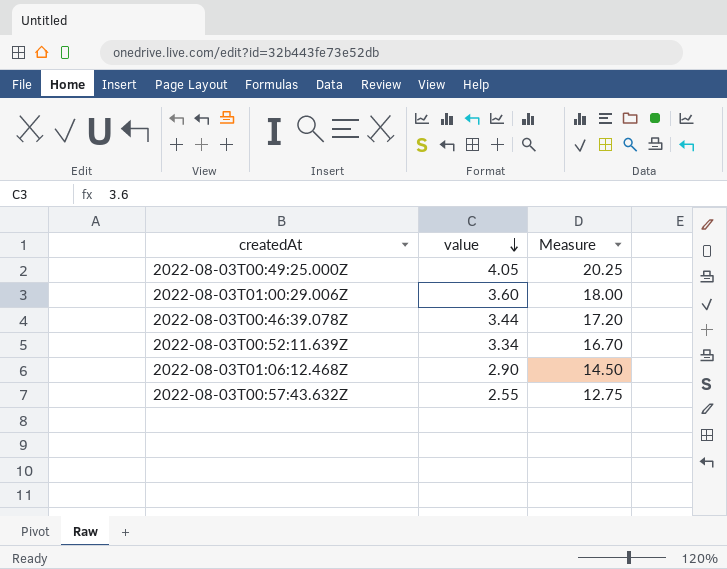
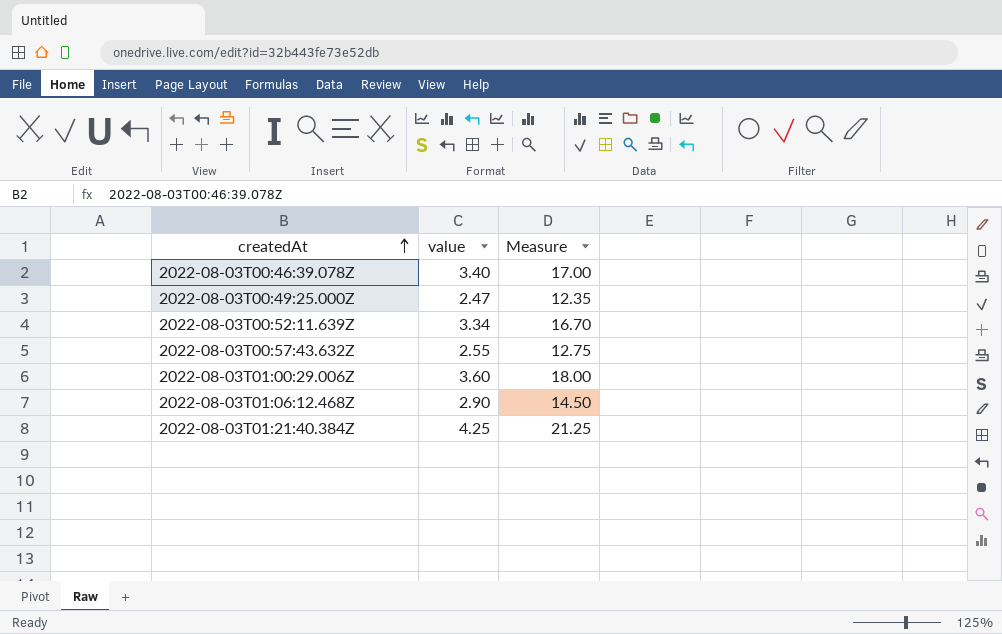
row order: value descending -> createdAt ascending
2022-08-03T00:46:39.078Z | value: 3.44 -> 3.40
2022-08-03T00:46:39.078Z | Measure: 17.20 -> 17.00
2022-08-03T00:49:25.000Z | value: 4.05 -> 2.47
2022-08-03T00:49:25.000Z | Measure: 20.25 -> 12.35
row 2022-08-03T01:21:40.384Z: none -> 4.25 | 21.25

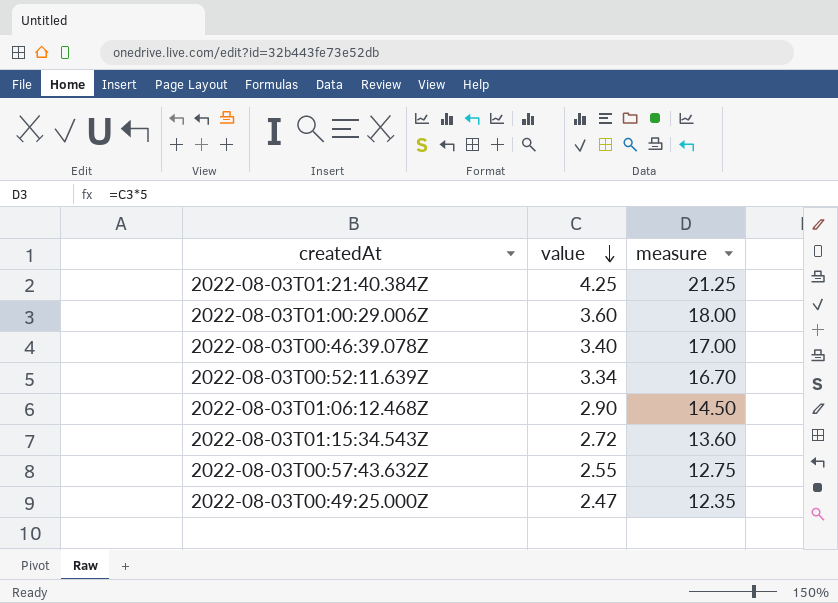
row order: createdAt ascending -> value descending
column name: Measure -> measure
row 2022-08-03T01:15:34.543Z: none -> 2.72 | 13.60

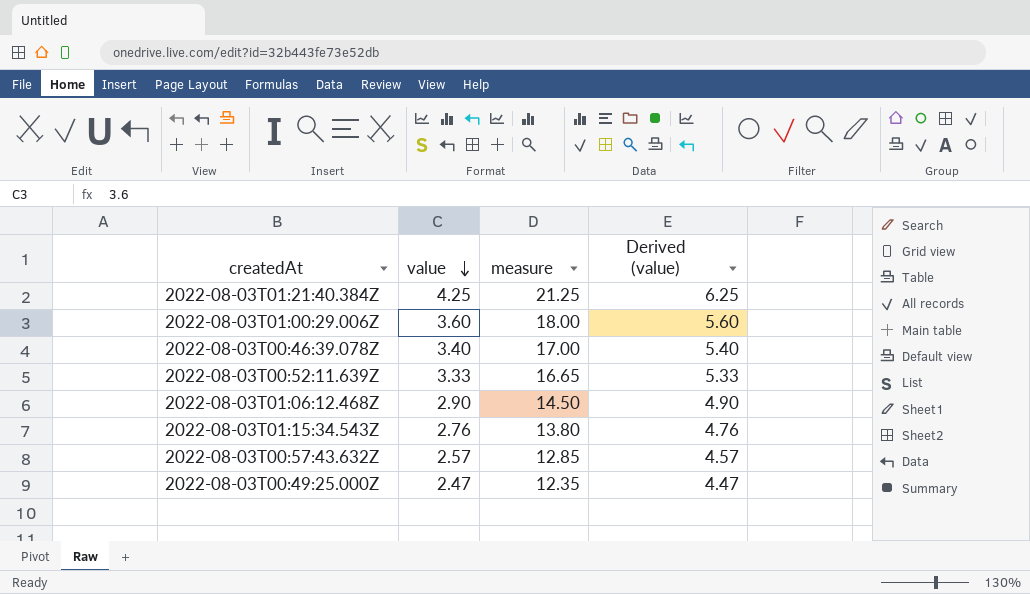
column Derived (value) | formula: none -> [value] + 2
2022-08-03T00:52:11.639Z | value: 3.34 -> 3.33
2022-08-03T00:52:11.639Z | measure: 16.70 -> 16.65
2022-08-03T01:15:34.543Z | value: 2.72 -> 2.76
2022-08-03T01:15:34.543Z | measure: 13.60 -> 13.80
2022-08-03T00:57:43.632Z | value: 2.55 -> 2.57
2022-08-03T00:57:43.632Z | measure: 12.75 -> 12.85

